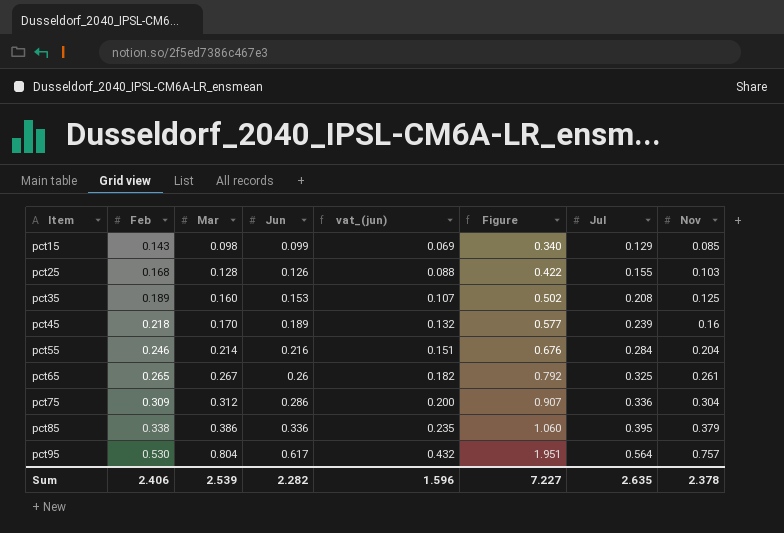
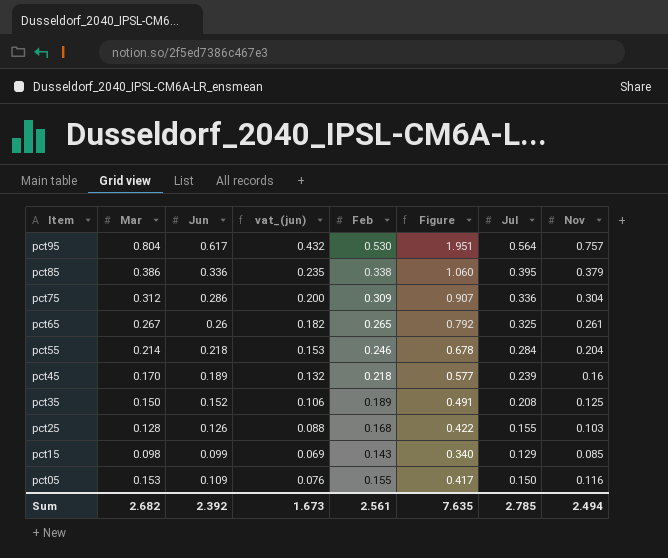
row order: Item ascending -> Item descending
column Feb | position: 2 -> 5
pct55 | Jun: 0.216 -> 0.218
pct55 | vat_(jun): 0.151 -> 0.153
pct55 | Figure: 0.676 -> 0.678
pct35 | Mar: 0.160 -> 0.150
pct35 | Jun: 0.153 -> 0.152
pct35 | vat_(jun): 0.107 -> 0.106
pct35 | Figure: 0.502 -> 0.491
row pct05: none -> 0.153 | 0.109 | 0.076 | 0.155 | 0.417 | 0.150 | 0.116
Sum | Mar: 2.539 -> 2.682
Sum | Jun: 2.282 -> 2.392
Sum | vat_(jun): 1.596 -> 1.673
Sum | Feb: 2.406 -> 2.561
Sum | Figure: 7.227 -> 7.635
Sum | Jul: 2.635 -> 2.785
Sum | Nov: 2.378 -> 2.494

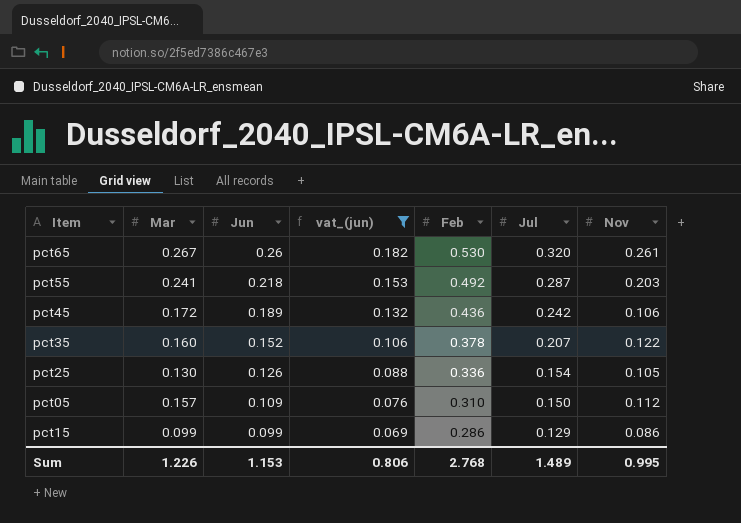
filter: none -> vat_(jun) <= 0.182
row order: Item descending -> Jun descending
column Figure | formula: [Mar] + [Jun] + [Feb] -> none
pct65 | Feb: 0.265 -> 0.530
pct65 | Jul: 0.325 -> 0.320
pct55 | Mar: 0.214 -> 0.241
pct55 | Feb: 0.246 -> 0.492
pct55 | Jul: 0.284 -> 0.287
pct55 | Nov: 0.204 -> 0.203
pct45 | Mar: 0.170 -> 0.172
pct45 | Feb: 0.218 -> 0.436
pct45 | Jul: 0.239 -> 0.242
pct45 | Nov: 0.16 -> 0.106
pct35 | Mar: 0.150 -> 0.160
pct35 | Feb: 0.189 -> 0.378
pct35 | Jul: 0.208 -> 0.207
pct35 | Nov: 0.125 -> 0.122
pct25 | Mar: 0.128 -> 0.130
pct25 | Feb: 0.168 -> 0.336
pct25 | Jul: 0.155 -> 0.154
pct25 | Nov: 0.103 -> 0.105
pct05 | Mar: 0.153 -> 0.157
pct05 | Feb: 0.155 -> 0.310
pct05 | Nov: 0.116 -> 0.112
pct15 | Mar: 0.098 -> 0.099
pct15 | Feb: 0.143 -> 0.286
pct15 | Nov: 0.085 -> 0.086
Sum | Mar: 2.682 -> 1.226
Sum | Jun: 2.392 -> 1.153
Sum | vat_(jun): 1.673 -> 0.806
Sum | Feb: 2.561 -> 2.768
Sum | Jul: 2.785 -> 1.489
Sum | Nov: 2.494 -> 0.995

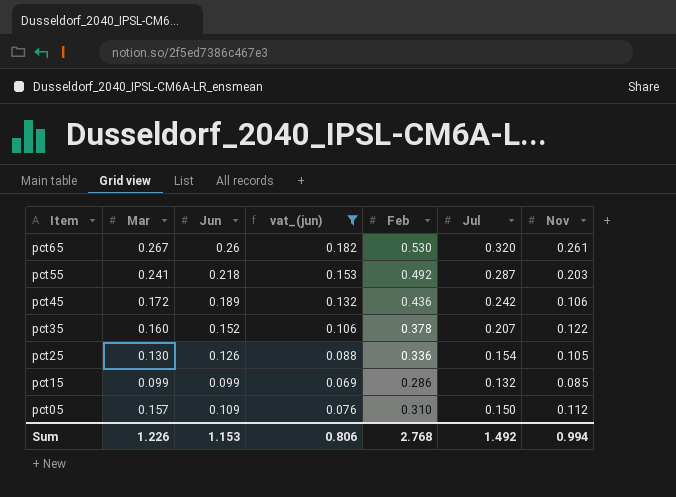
row order: Jun descending -> Item descending
pct15 | Jul: 0.129 -> 0.132
pct15 | Nov: 0.086 -> 0.085
Sum | Jul: 1.489 -> 1.492
Sum | Nov: 0.995 -> 0.994

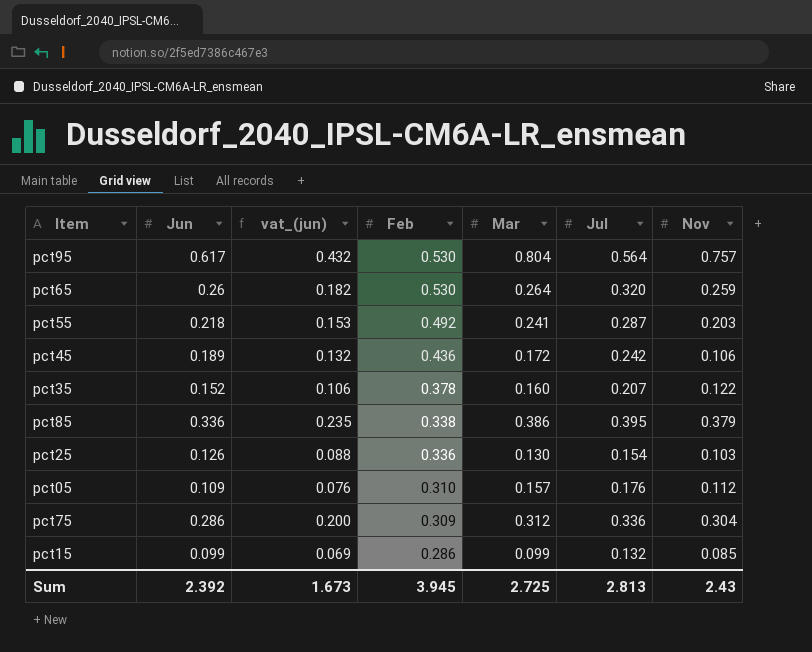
filter: vat_(jun) <= 0.182 -> none
row order: Item descending -> Feb descending
column Mar | position: 2 -> 5
pct65 | Mar: 0.267 -> 0.264
pct65 | Nov: 0.261 -> 0.259
pct25 | Nov: 0.105 -> 0.103
pct05 | Jul: 0.150 -> 0.176
Sum | Jun: 1.153 -> 2.392
Sum | vat_(jun): 0.806 -> 1.673
Sum | Feb: 2.768 -> 3.945
Sum | Mar: 1.226 -> 2.725
Sum | Jul: 1.492 -> 2.813
Sum | Nov: 0.994 -> 2.43

